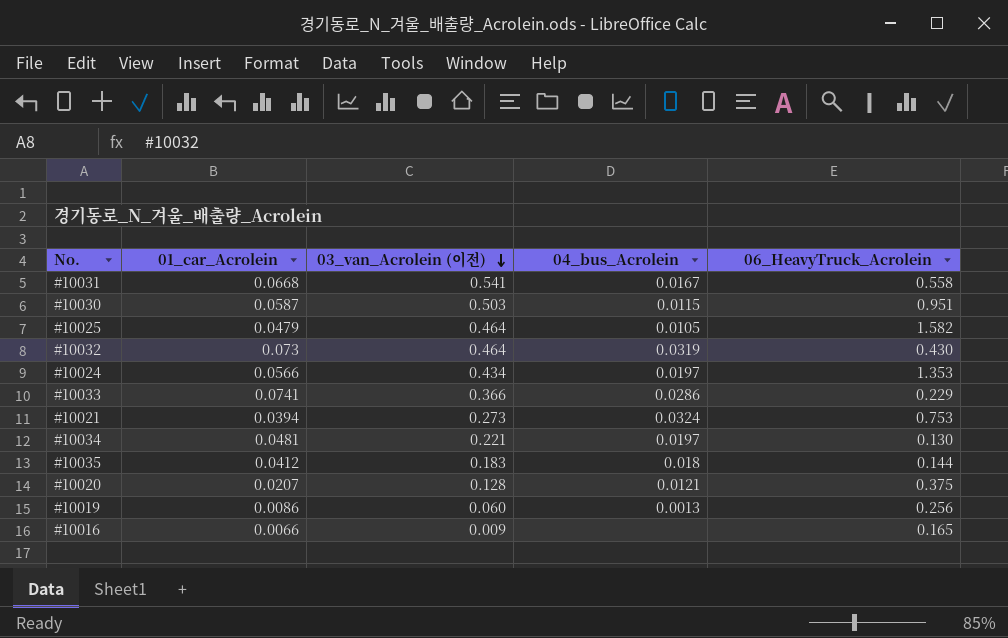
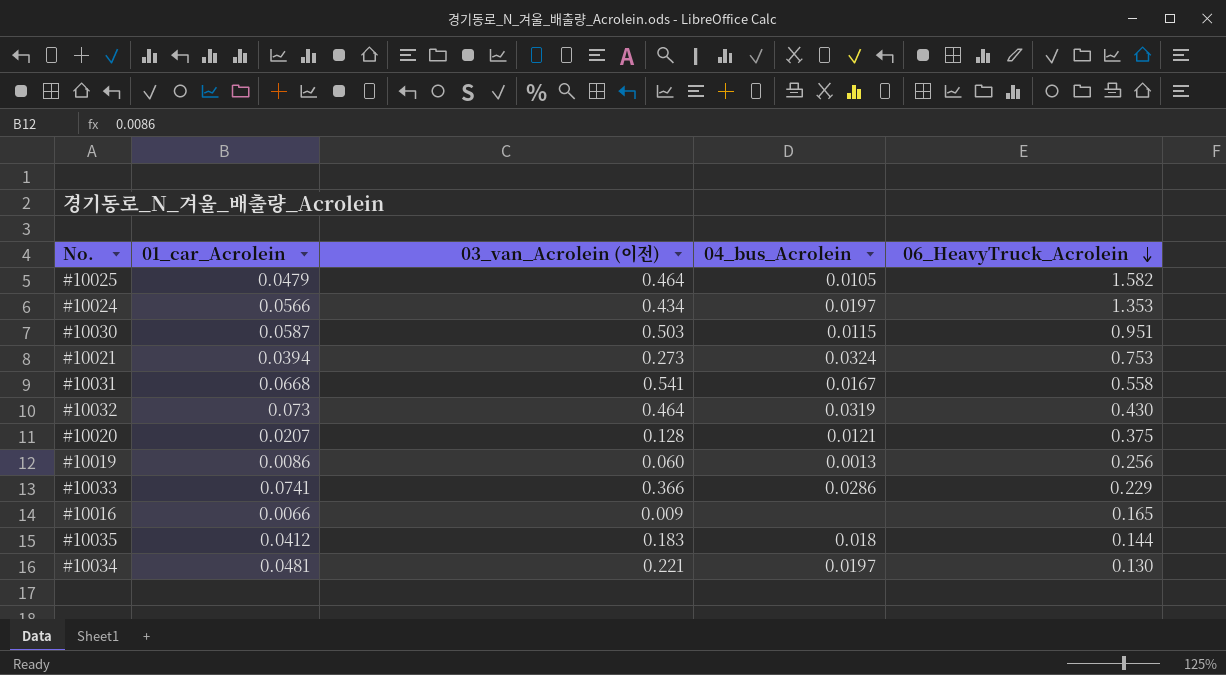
row order: 03_van_Acrolein (이전) descending -> 06_HeavyTruck_Acrolein descending

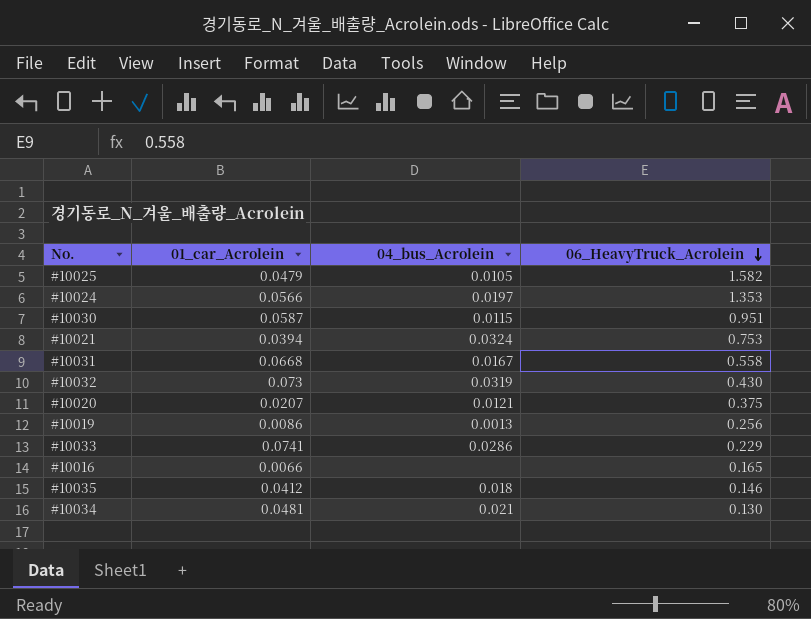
column 03_van_Acrolein (이전) | position: 3 -> none
#10035 | 06_HeavyTruck_Acrolein: 0.144 -> 0.146
#10034 | 04_bus_Acrolein: 0.0197 -> 0.021

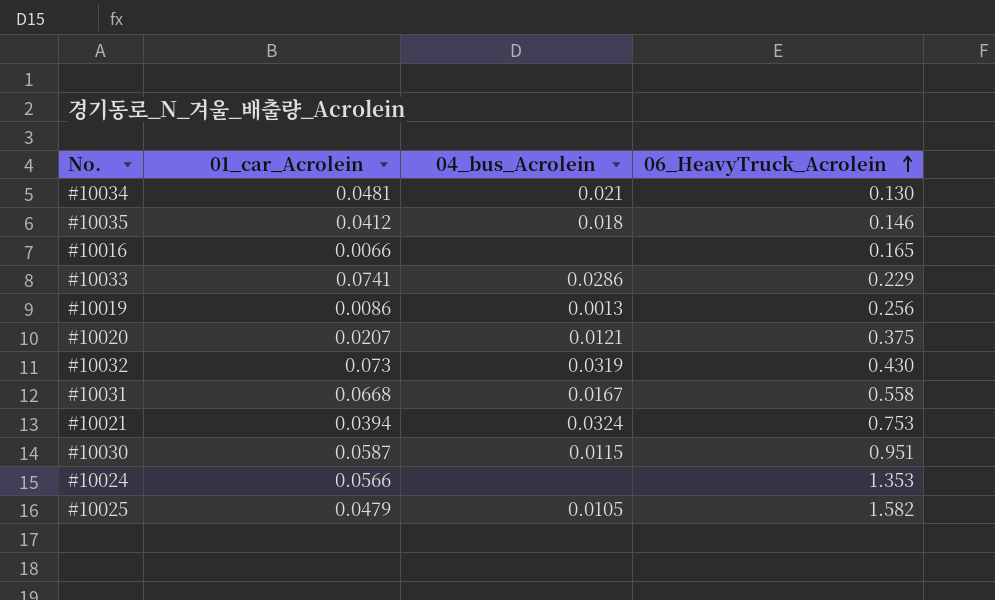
row order: 06_HeavyTruck_Acrolein descending -> 06_HeavyTruck_Acrolein ascending
#10024 | 04_bus_Acrolein: 0.0197 -> none

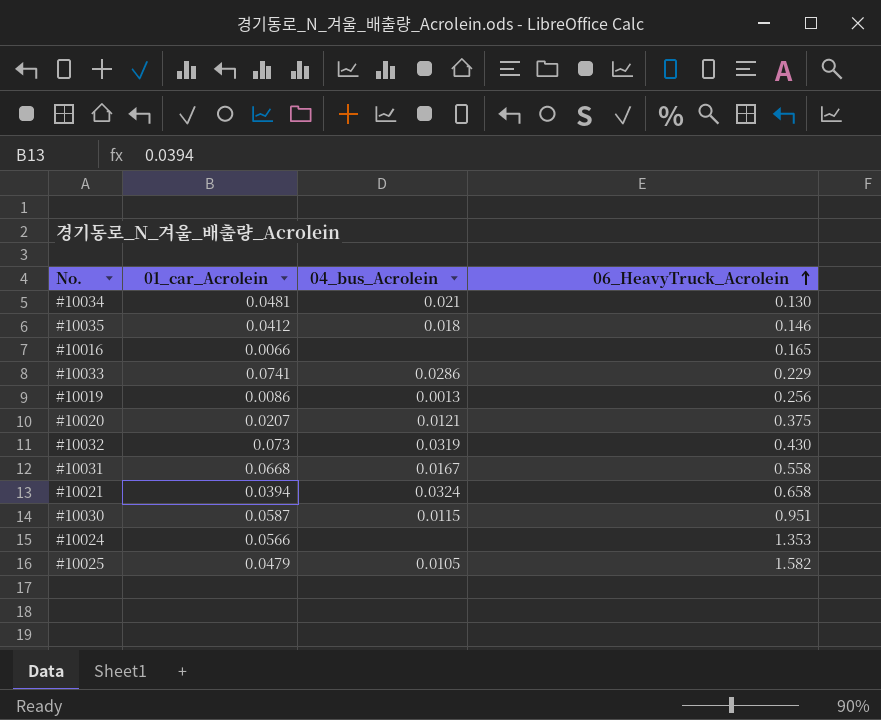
#10021 | 06_HeavyTruck_Acrolein: 0.753 -> 0.658

